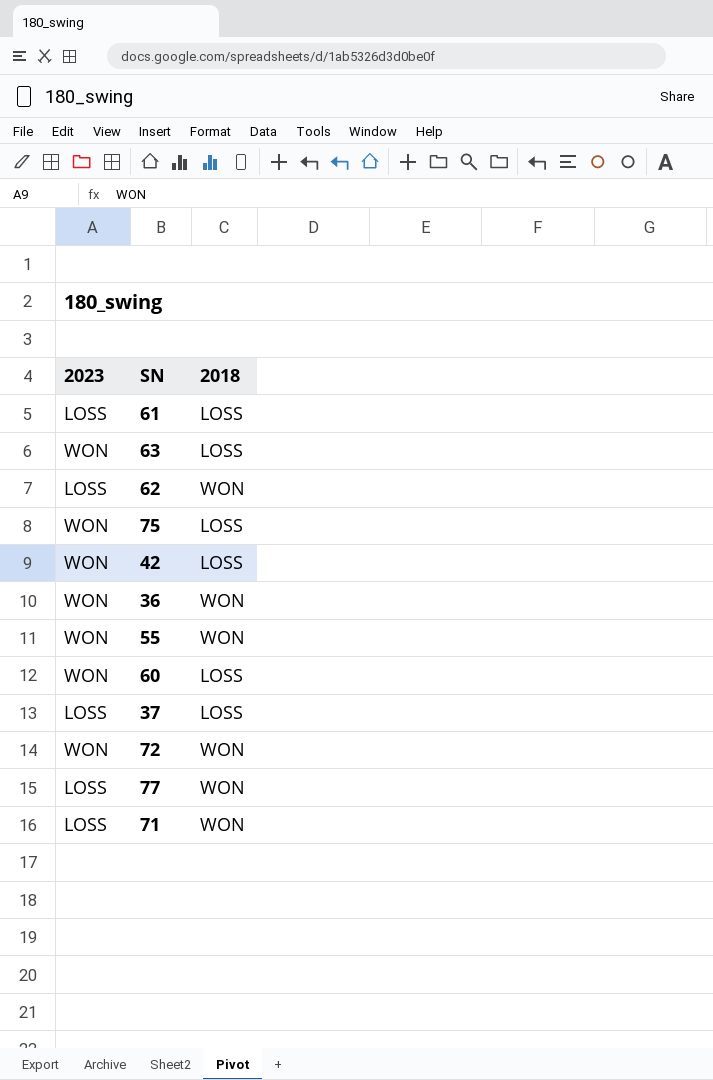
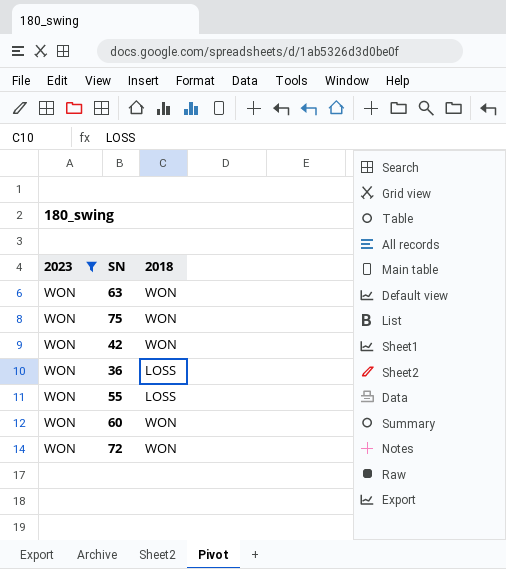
filter: none -> 2023 = WON
63 | 2018: LOSS -> WON
75 | 2018: LOSS -> WON
42 | 2018: LOSS -> WON
36 | 2018: WON -> LOSS
55 | 2018: WON -> LOSS
60 | 2018: LOSS -> WON

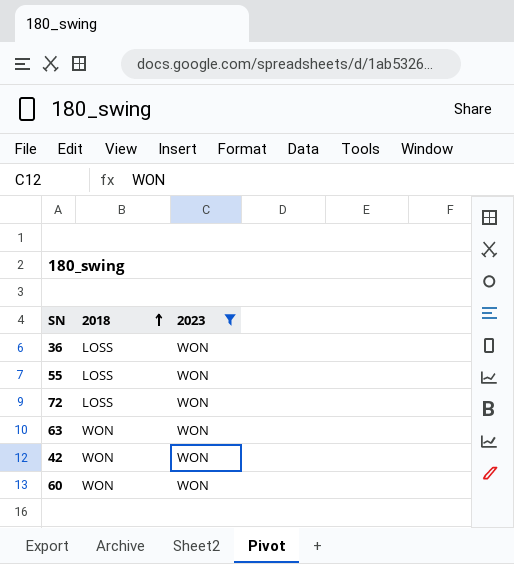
row order: none -> 2018 ascending
column 2023 | position: 1 -> 3
row 75: WON | WON -> none
72 | 2018: WON -> LOSS

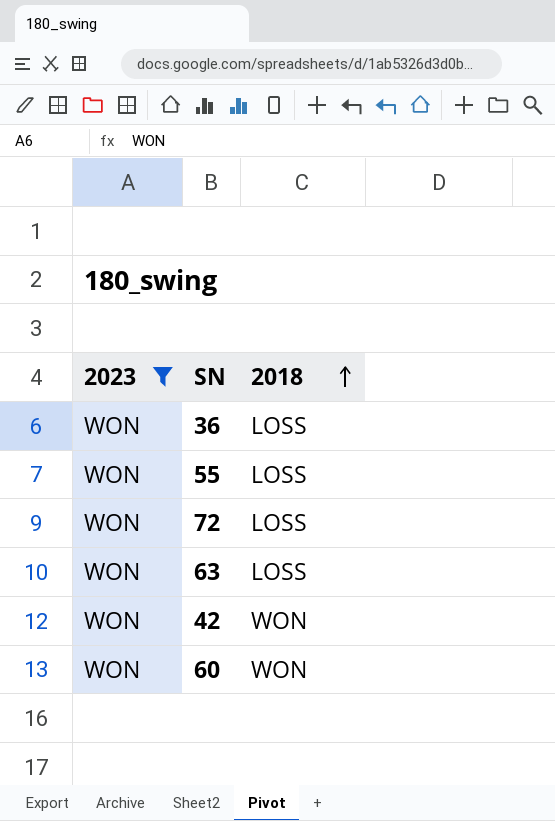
column 2023 | position: 3 -> 1
63 | 2018: WON -> LOSS

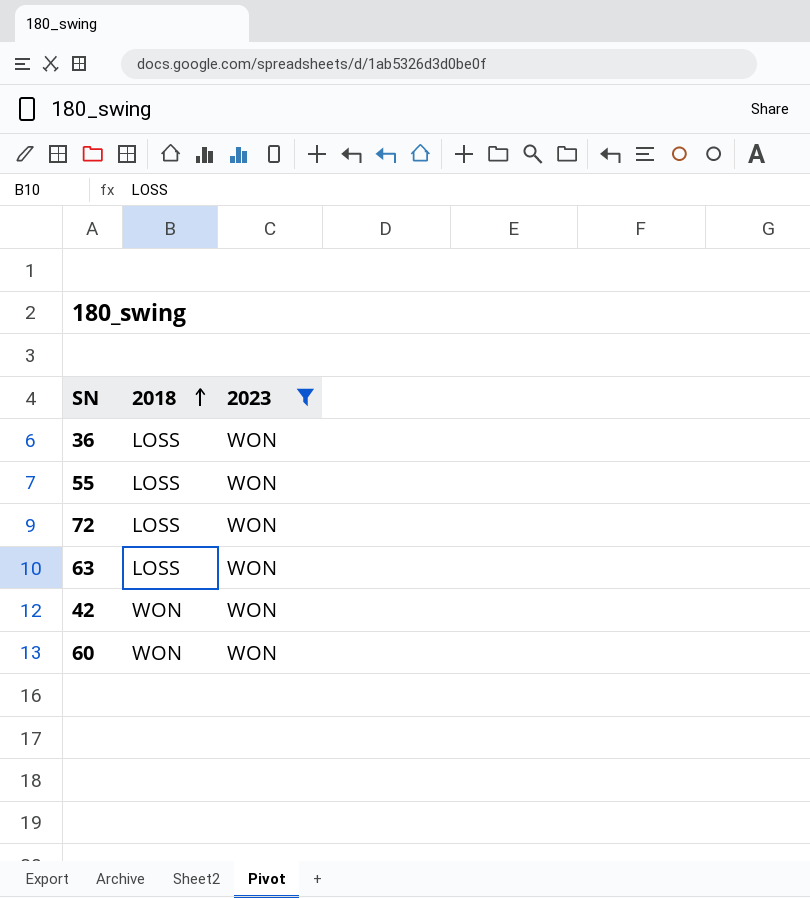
column 2023 | position: 1 -> 3

